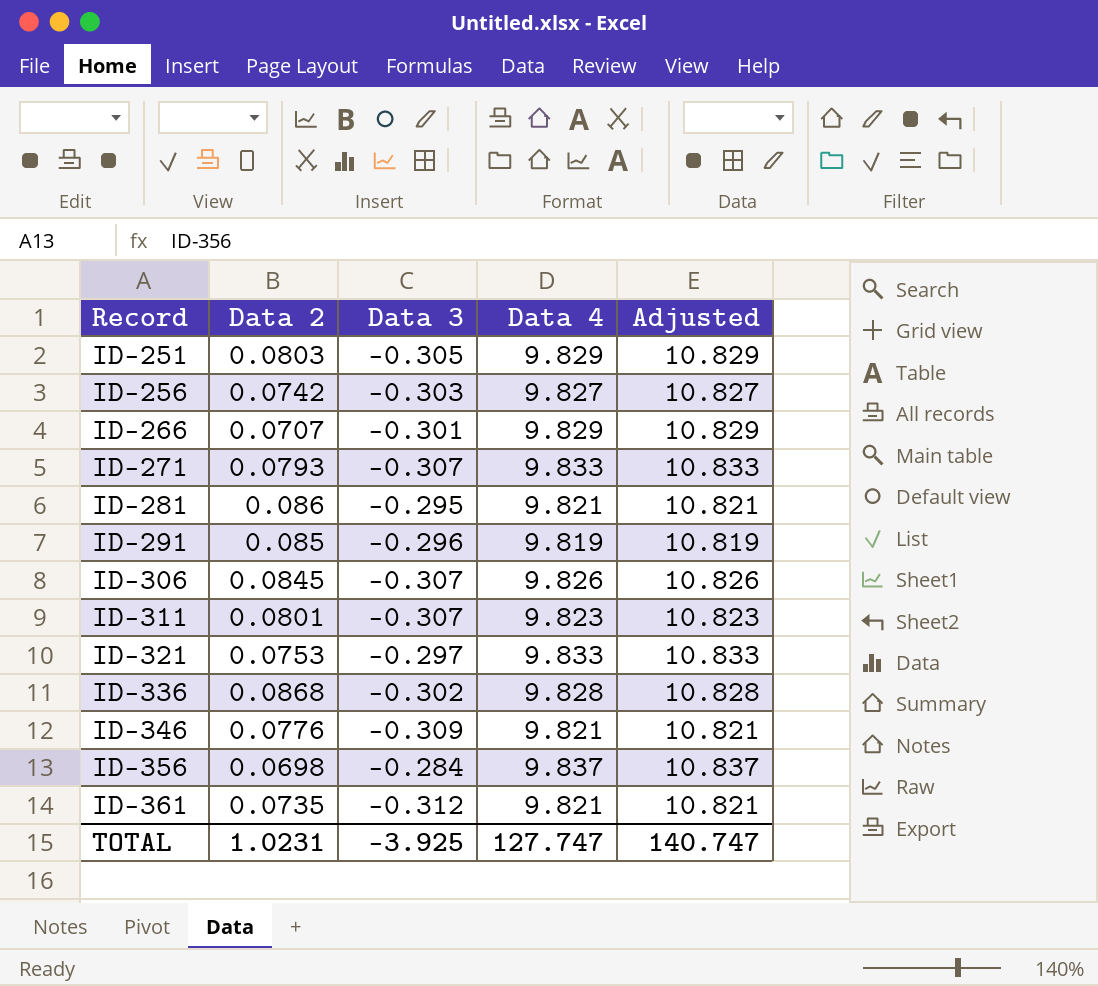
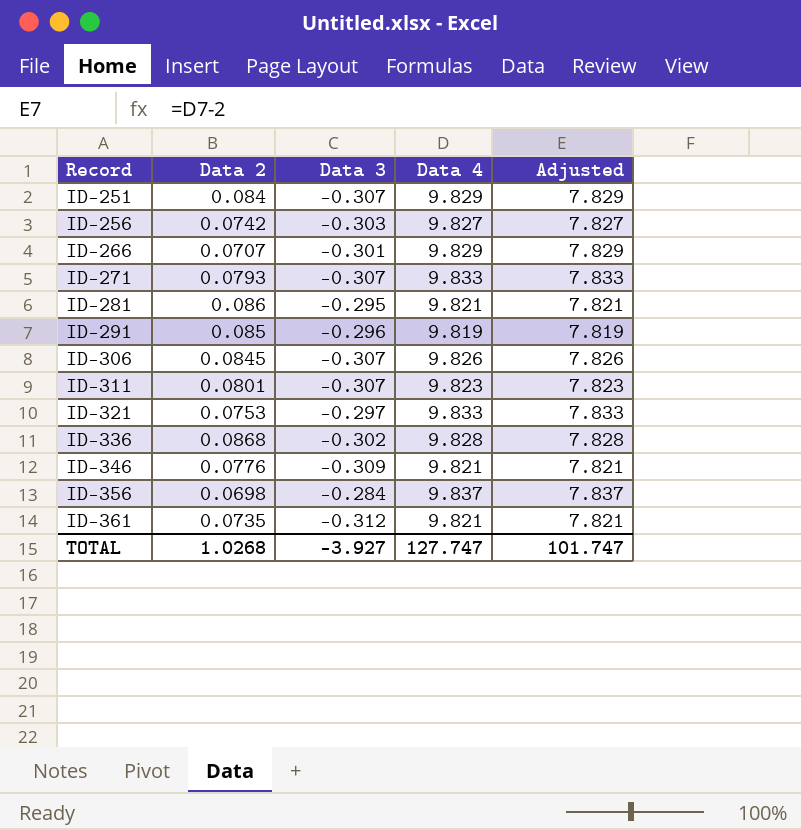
column Adjusted | formula: [Data 4] + 1 -> [Data 4] - 2
ID-251 | Data 2: 0.0803 -> 0.084
ID-251 | Data 3: -0.305 -> -0.307
TOTAL | Data 2: 1.0231 -> 1.0268
TOTAL | Data 3: -3.925 -> -3.927
TOTAL | Adjusted: 140.747 -> 101.747

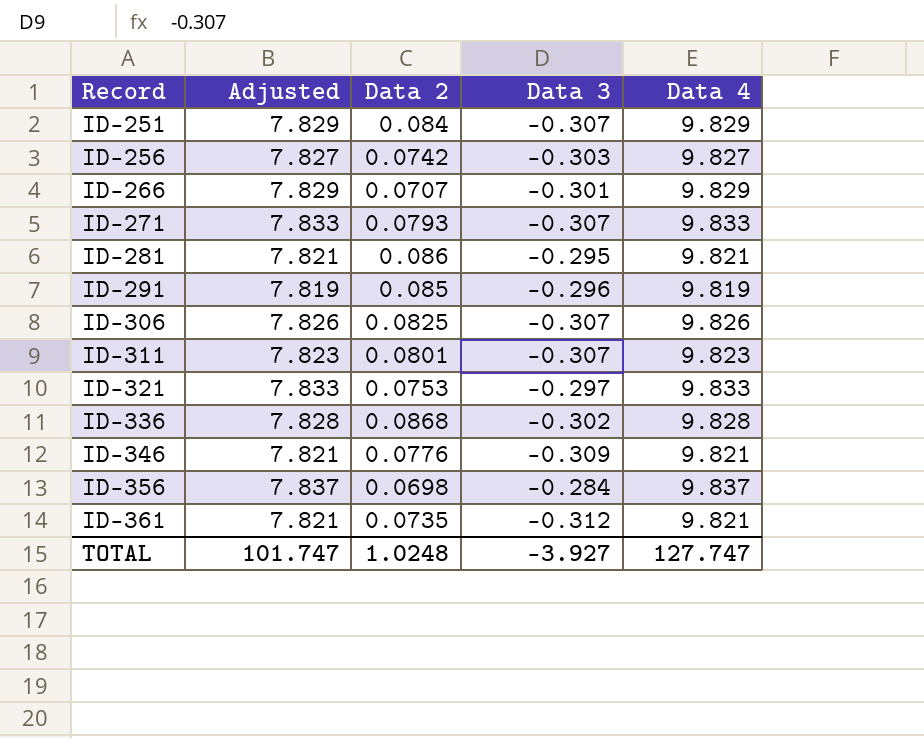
column Adjusted | position: 5 -> 2
ID-306 | Data 2: 0.0845 -> 0.0825
TOTAL | Data 2: 1.0268 -> 1.0248

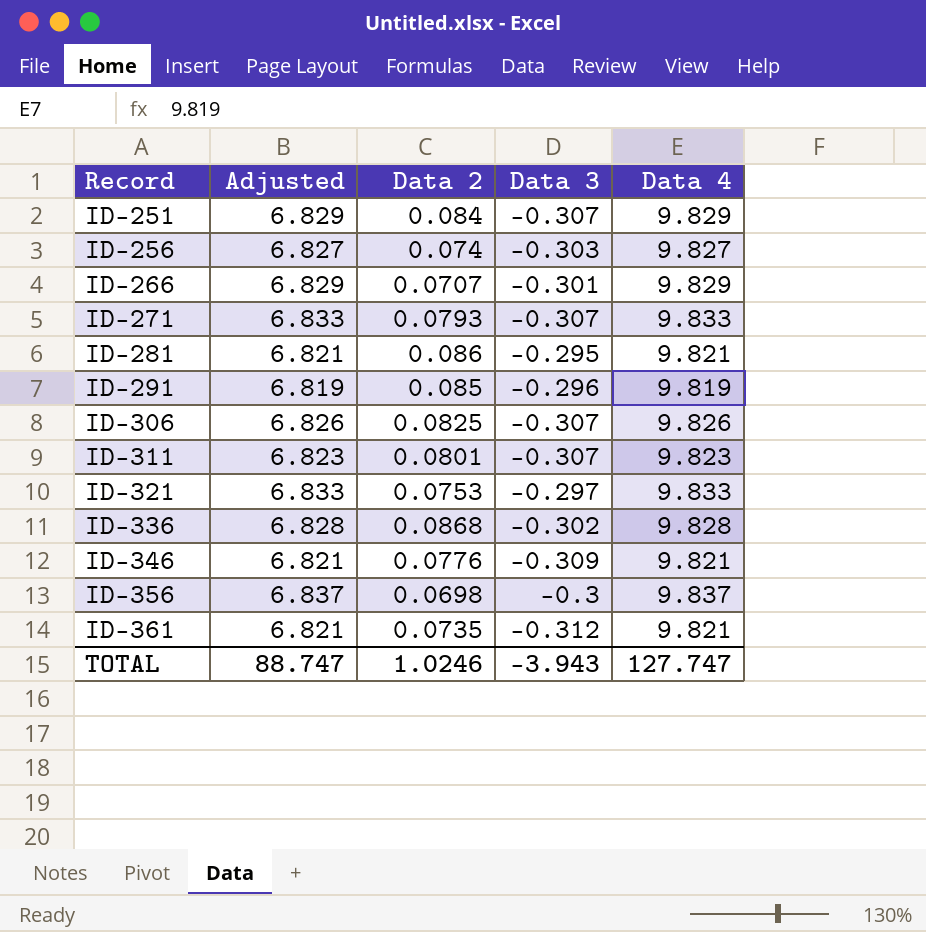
column Adjusted | formula: [Data 4] - 2 -> [Data 4] - 3
ID-256 | Data 2: 0.0742 -> 0.074
ID-356 | Data 3: -0.284 -> -0.3
TOTAL | Adjusted: 101.747 -> 88.747
TOTAL | Data 2: 1.0248 -> 1.0246
TOTAL | Data 3: -3.927 -> -3.943

